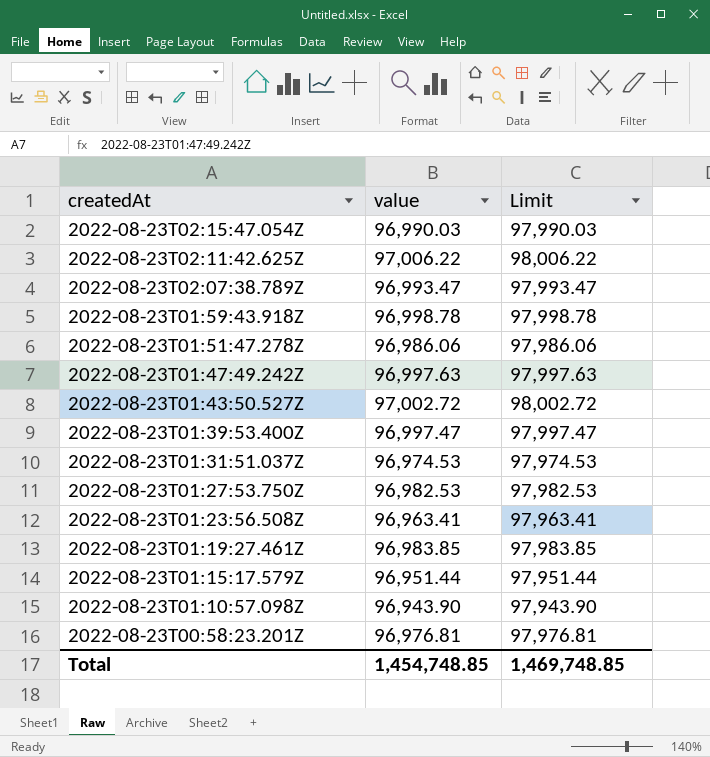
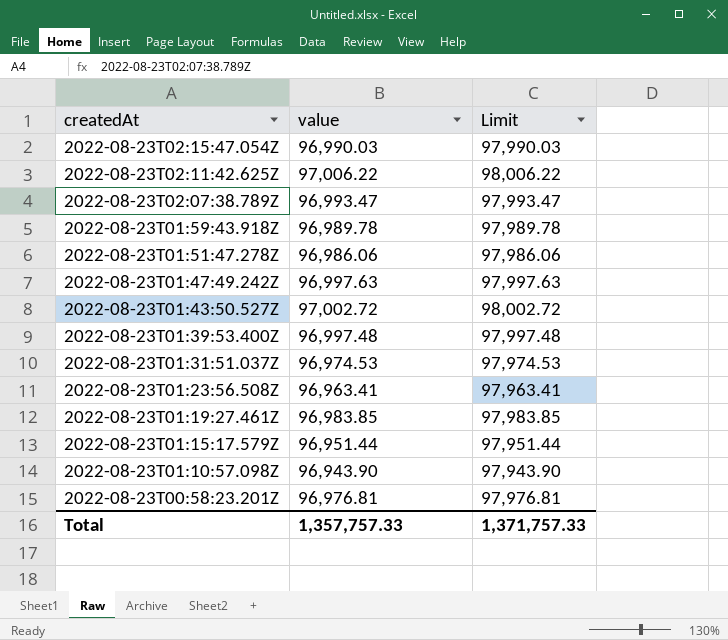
row 2022-08-23T01:27:53.750Z: 96,982.53 | 97,982.53 -> none
2022-08-23T01:59:43.918Z | value: 96,998.78 -> 96,989.78
2022-08-23T01:59:43.918Z | Limit: 97,998.78 -> 97,989.78
2022-08-23T01:39:53.400Z | value: 96,997.47 -> 96,997.48
2022-08-23T01:39:53.400Z | Limit: 97,997.47 -> 97,997.48
Total | value: 1,454,748.85 -> 1,357,757.33
Total | Limit: 1,469,748.85 -> 1,371,757.33

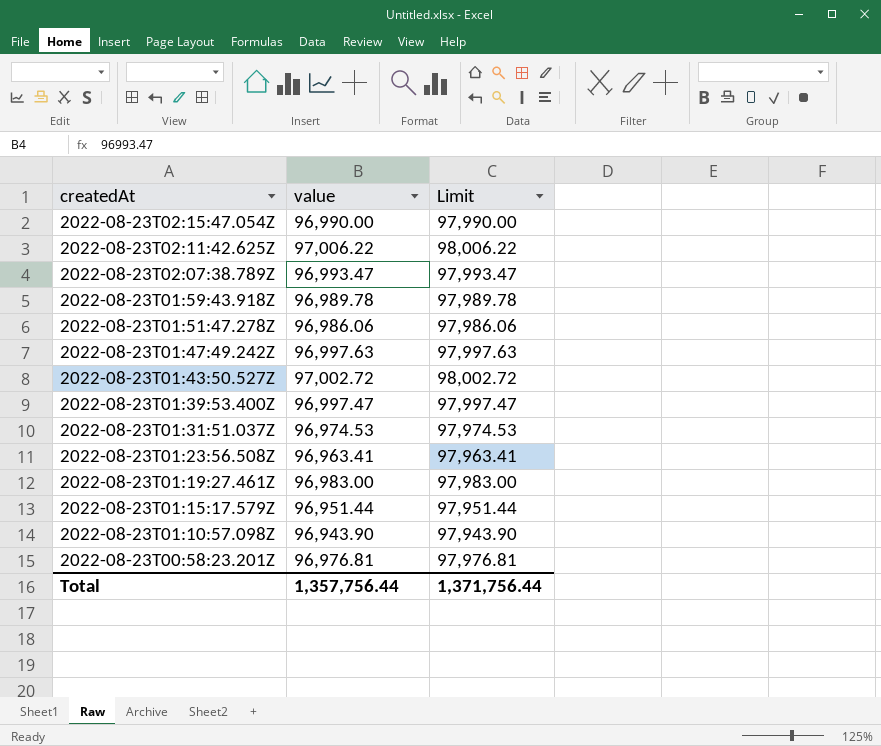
2022-08-23T02:15:47.054Z | value: 96,990.03 -> 96,990.00
2022-08-23T02:15:47.054Z | Limit: 97,990.03 -> 97,990.00
2022-08-23T01:39:53.400Z | value: 96,997.48 -> 96,997.47
2022-08-23T01:39:53.400Z | Limit: 97,997.48 -> 97,997.47
2022-08-23T01:19:27.461Z | value: 96,983.85 -> 96,983.00
2022-08-23T01:19:27.461Z | Limit: 97,983.85 -> 97,983.00
Total | value: 1,357,757.33 -> 1,357,756.44
Total | Limit: 1,371,757.33 -> 1,371,756.44

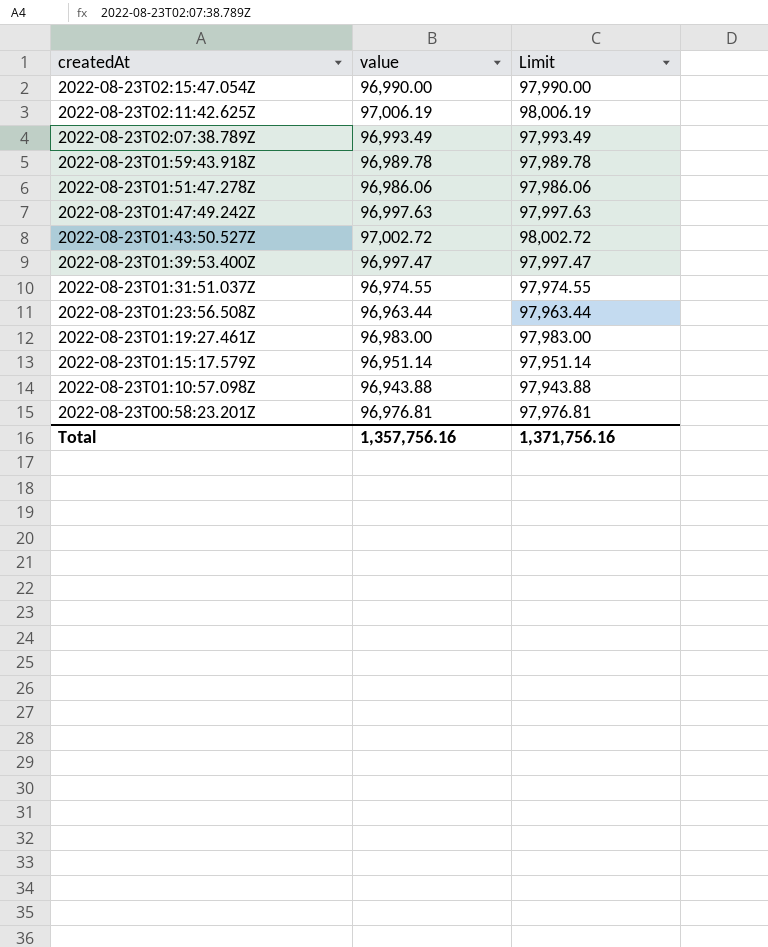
2022-08-23T02:11:42.625Z | value: 97,006.22 -> 97,006.19
2022-08-23T02:11:42.625Z | Limit: 98,006.22 -> 98,006.19
2022-08-23T02:07:38.789Z | value: 96,993.47 -> 96,993.49
2022-08-23T02:07:38.789Z | Limit: 97,993.47 -> 97,993.49
2022-08-23T01:31:51.037Z | value: 96,974.53 -> 96,974.55
2022-08-23T01:31:51.037Z | Limit: 97,974.53 -> 97,974.55
2022-08-23T01:23:56.508Z | value: 96,963.41 -> 96,963.44
2022-08-23T01:23:56.508Z | Limit: 97,963.41 -> 97,963.44
2022-08-23T01:15:17.579Z | value: 96,951.44 -> 96,951.14
2022-08-23T01:15:17.579Z | Limit: 97,951.44 -> 97,951.14
2022-08-23T01:10:57.098Z | value: 96,943.90 -> 96,943.88
2022-08-23T01:10:57.098Z | Limit: 97,943.90 -> 97,943.88
Total | value: 1,357,756.44 -> 1,357,756.16
Total | Limit: 1,371,756.44 -> 1,371,756.16

